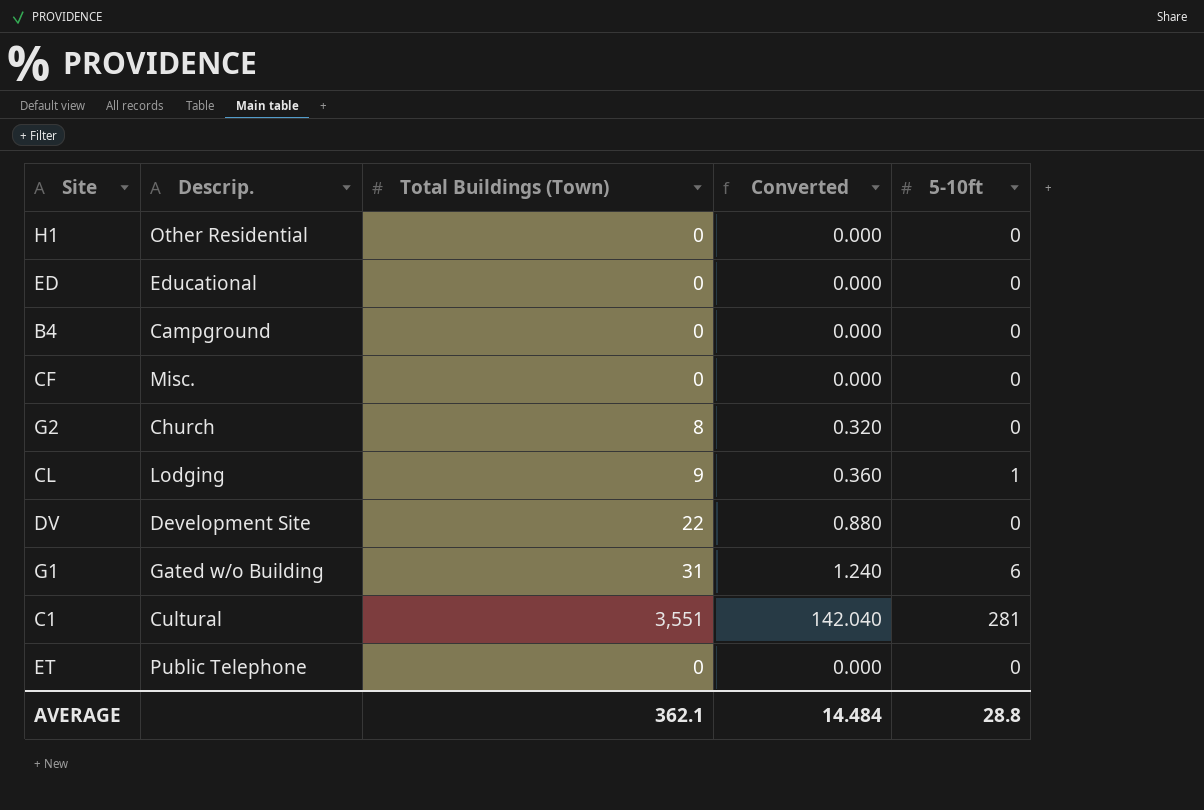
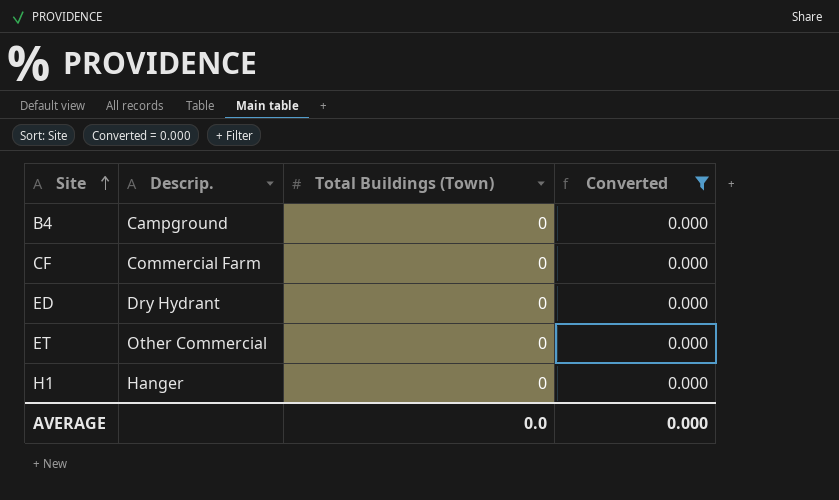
filter: none -> Converted = 0.000
row order: none -> Site ascending
column 5-10ft | position: 5 -> none
CF | Descrip.: Misc. -> Commercial Farm
ED | Descrip.: Educational -> Dry Hydrant
ET | Descrip.: Public Telephone -> Other Commercial
H1 | Descrip.: Other Residential -> Hanger
AVERAGE | Total Buildings (Town): 362.1 -> 0.0
AVERAGE | Converted: 14.484 -> 0.000

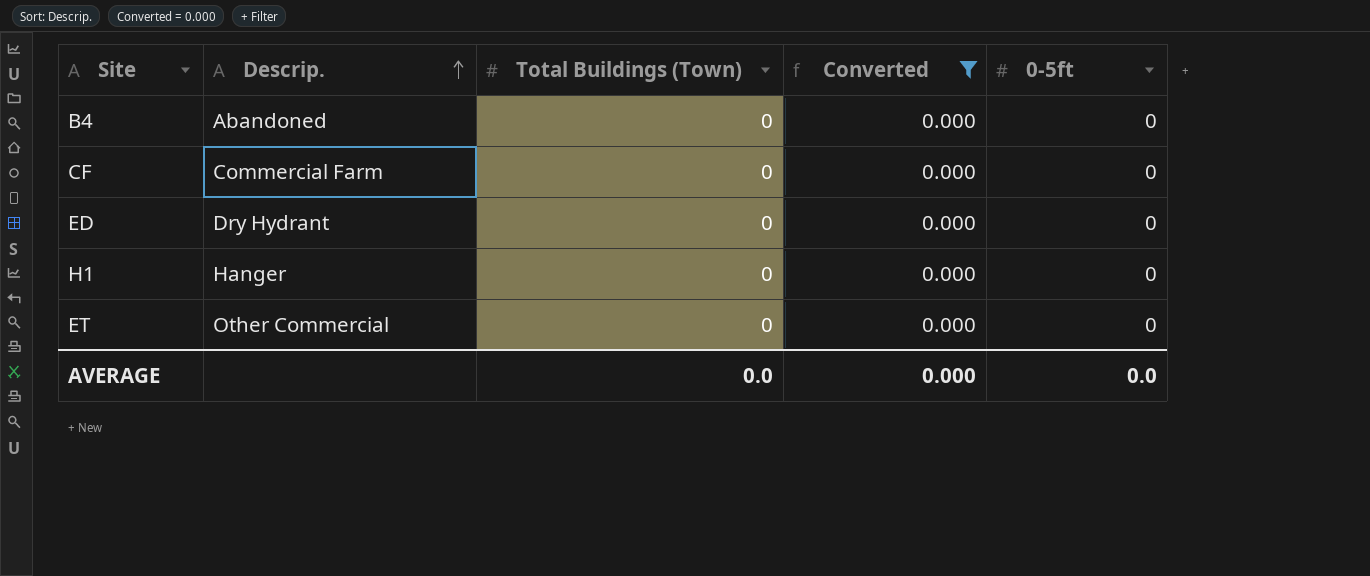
row order: Site ascending -> Descrip. ascending
column 0-5ft | position: none -> 5
B4 | Descrip.: Campground -> Abandoned

